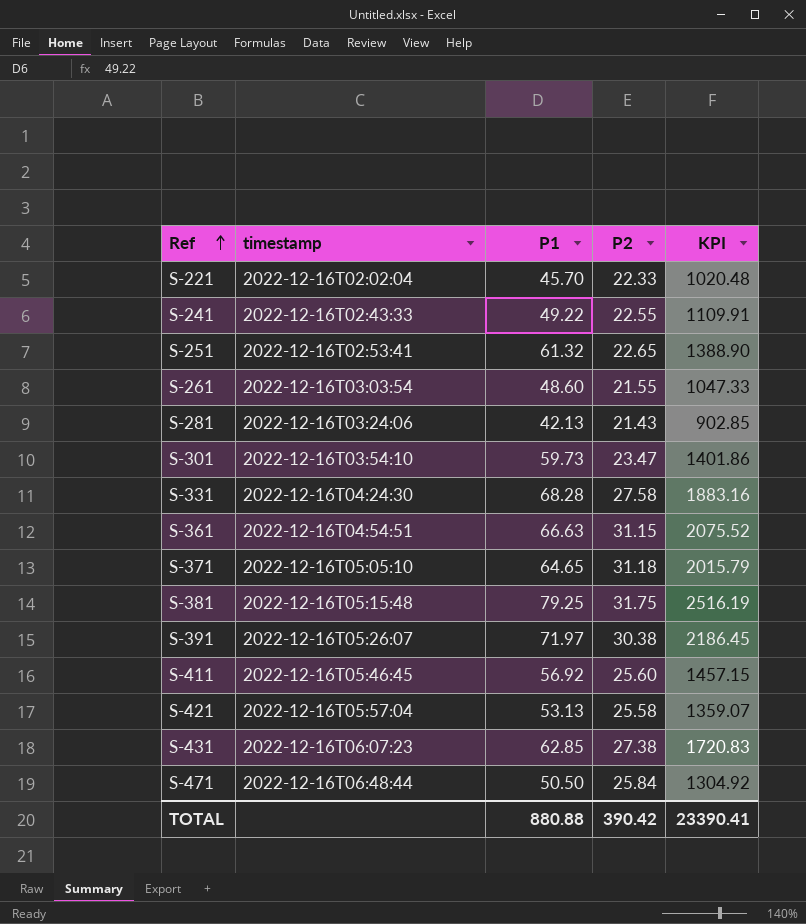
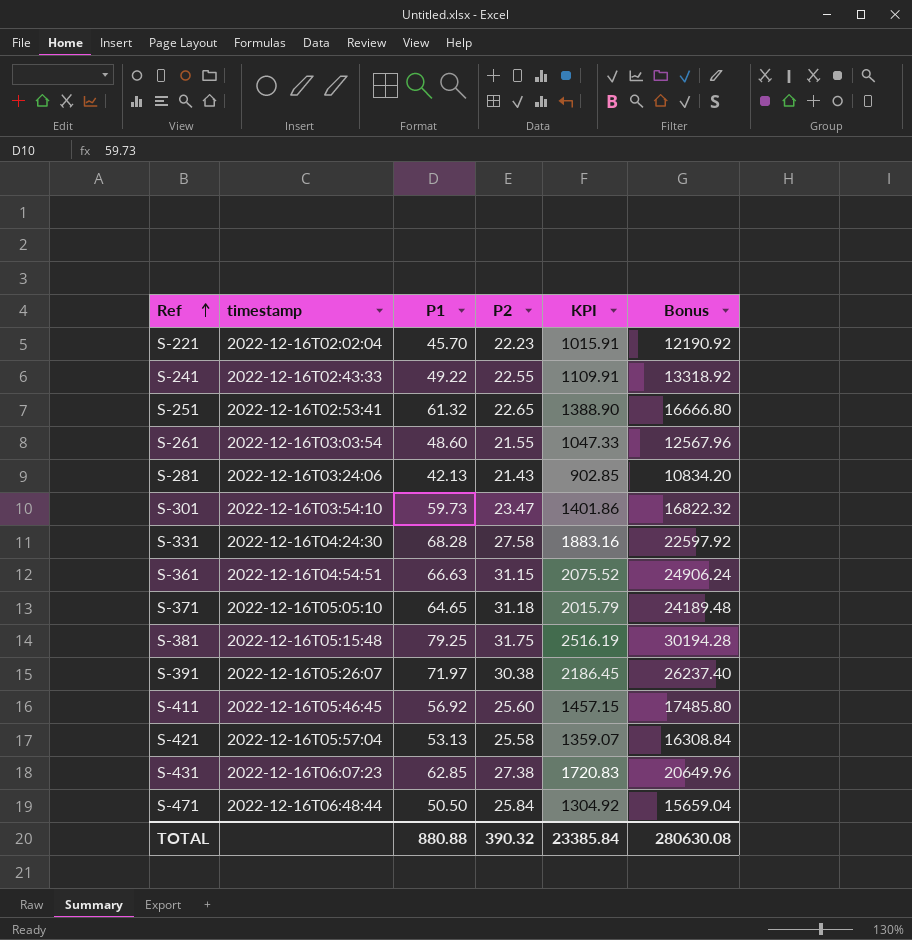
column Bonus | formula: none -> [KPI] * 12
S-221 | P2: 22.33 -> 22.23
S-221 | KPI: 1020.48 -> 1015.91
TOTAL | P2: 390.42 -> 390.32
TOTAL | KPI: 23390.41 -> 23385.84

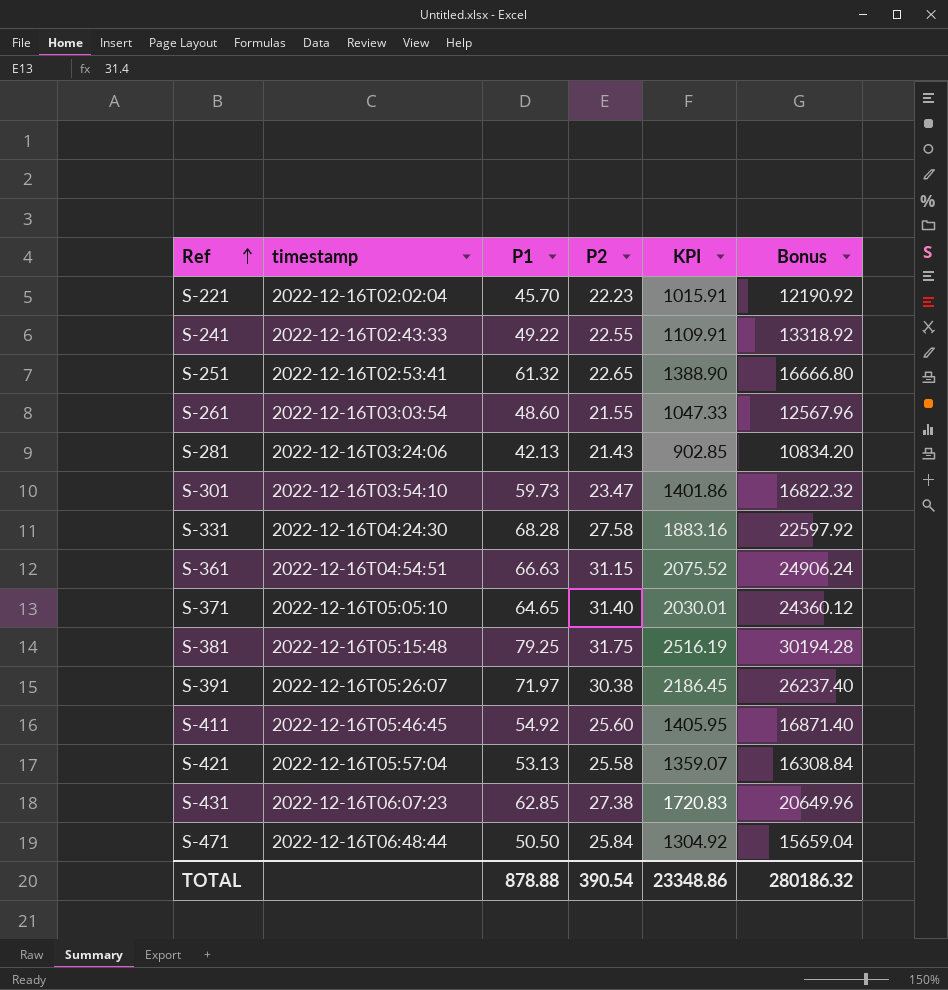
S-371 | P2: 31.18 -> 31.40
S-371 | KPI: 2015.79 -> 2030.01
S-371 | Bonus: 24189.48 -> 24360.12
S-411 | P1: 56.92 -> 54.92
S-411 | KPI: 1457.15 -> 1405.95
S-411 | Bonus: 17485.80 -> 16871.40
TOTAL | P1: 880.88 -> 878.88
TOTAL | P2: 390.32 -> 390.54
TOTAL | KPI: 23385.84 -> 23348.86
TOTAL | Bonus: 280630.08 -> 280186.32

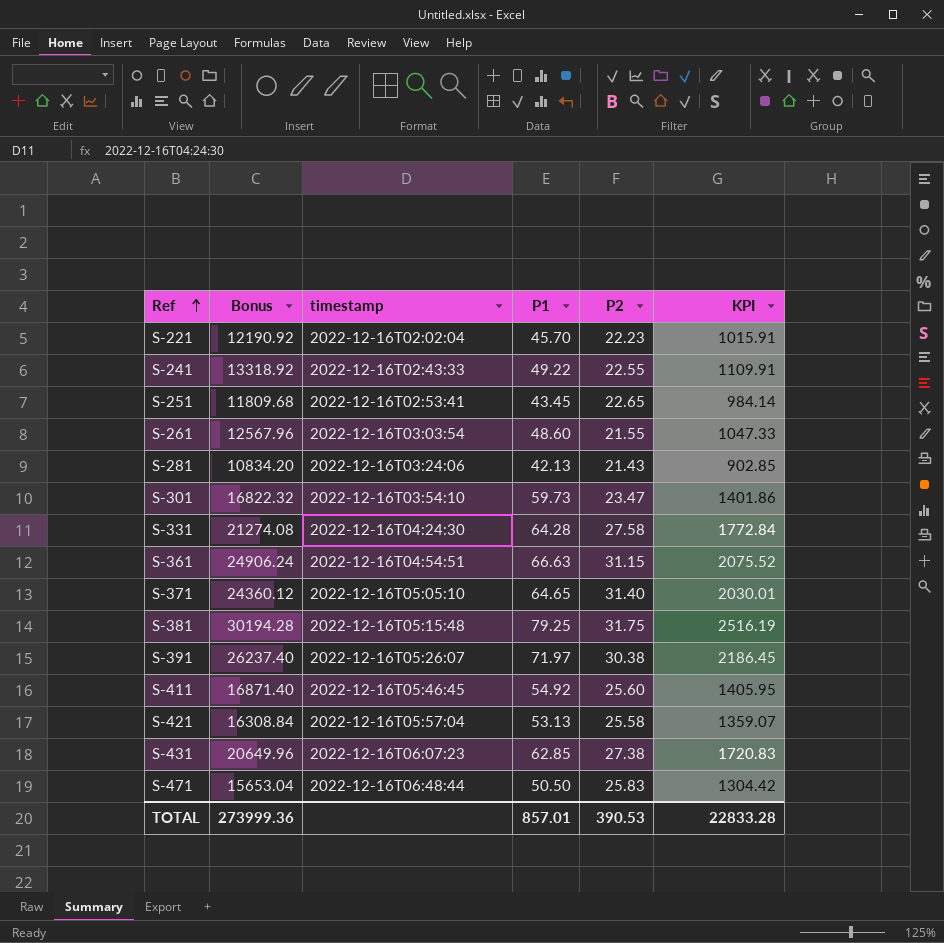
column Bonus | position: 6 -> 2
S-251 | Bonus: 16666.80 -> 11809.68
S-251 | P1: 61.32 -> 43.45
S-251 | KPI: 1388.90 -> 984.14
S-331 | Bonus: 22597.92 -> 21274.08
S-331 | P1: 68.28 -> 64.28
S-331 | KPI: 1883.16 -> 1772.84
S-471 | Bonus: 15659.04 -> 15653.04
S-471 | P2: 25.84 -> 25.83
S-471 | KPI: 1304.92 -> 1304.42
TOTAL | Bonus: 280186.32 -> 273999.36
TOTAL | P1: 878.88 -> 857.01
TOTAL | P2: 390.54 -> 390.53
TOTAL | KPI: 23348.86 -> 22833.28

